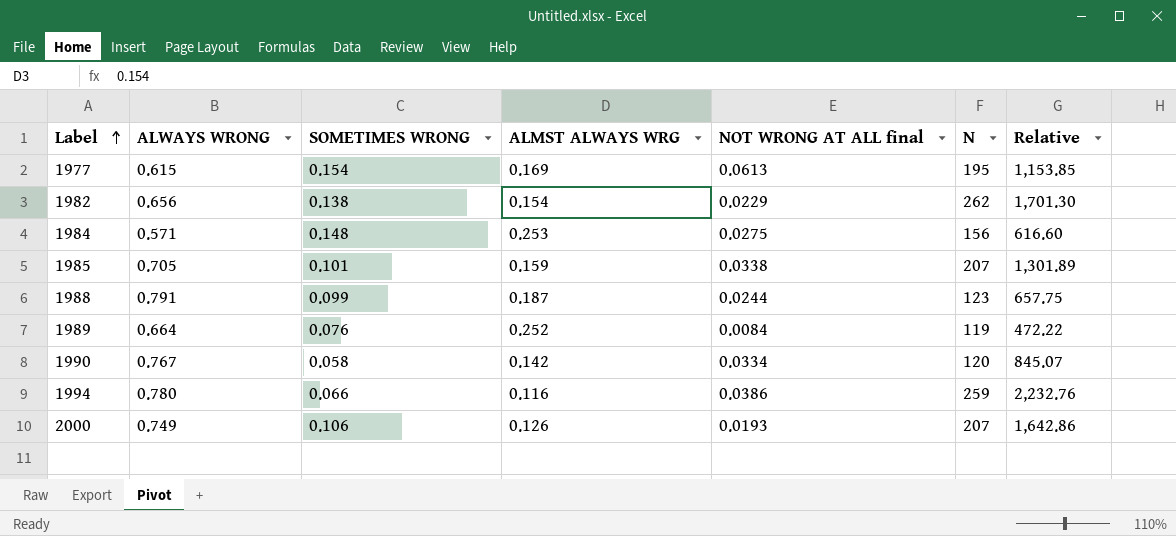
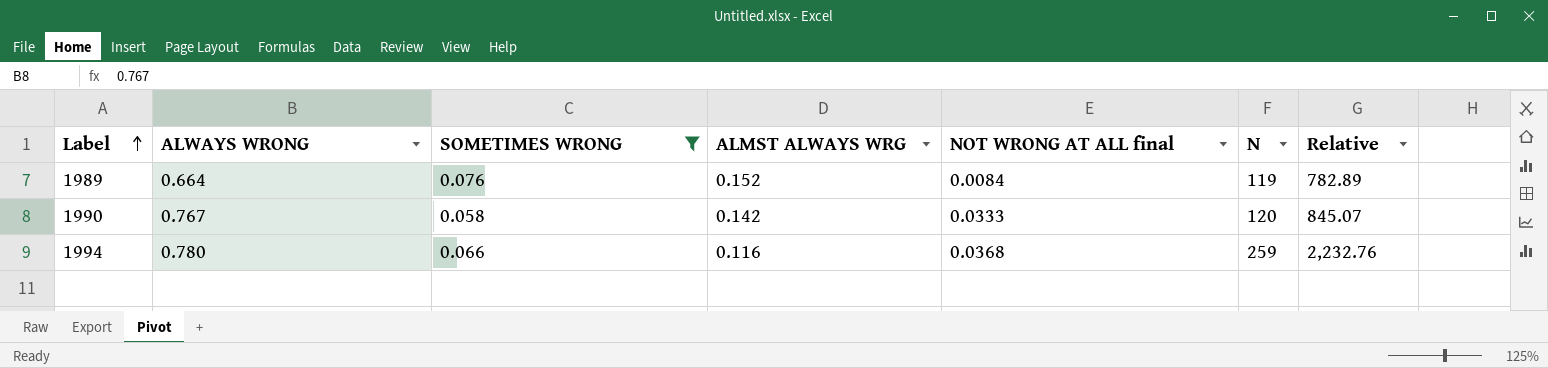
filter: none -> SOMETIMES WRONG <= 0.076
1989 | ALMST ALWAYS WRG: 0.252 -> 0.152
1989 | Relative: 472.22 -> 782.89
1990 | NOT WRONG AT ALL final: 0.0334 -> 0.0333
1994 | NOT WRONG AT ALL final: 0.0386 -> 0.0368

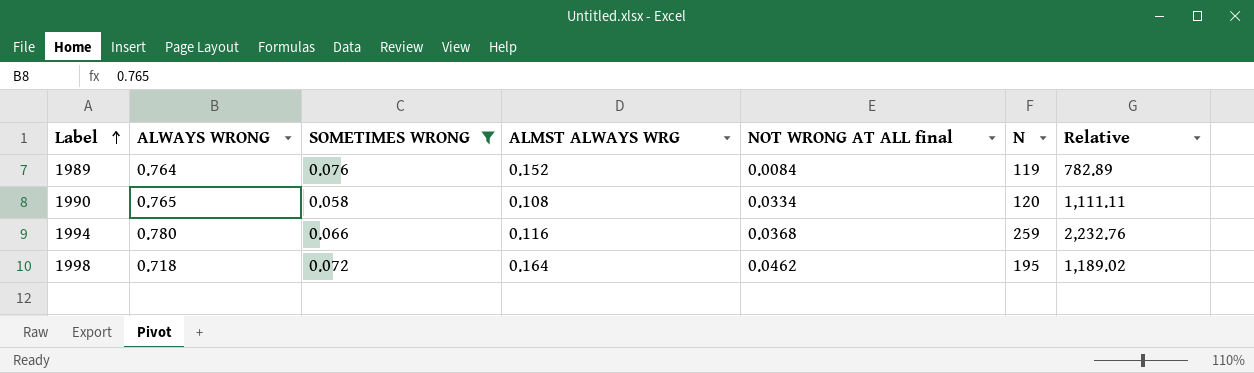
1989 | ALWAYS WRONG: 0.664 -> 0.764
1990 | ALWAYS WRONG: 0.767 -> 0.765
1990 | ALMST ALWAYS WRG: 0.142 -> 0.108
1990 | NOT WRONG AT ALL final: 0.0333 -> 0.0334
1990 | Relative: 845.07 -> 1,111.11
row 1998: none -> 0.718 | 0.072 | 0.164 | 0.0462 | 195 | 1,189.02

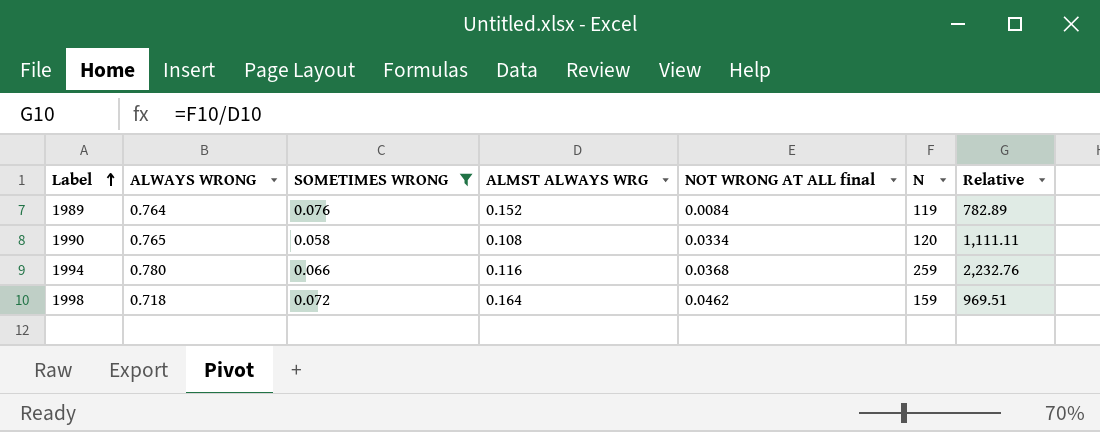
1998 | N: 195 -> 159
1998 | Relative: 1,189.02 -> 969.51

